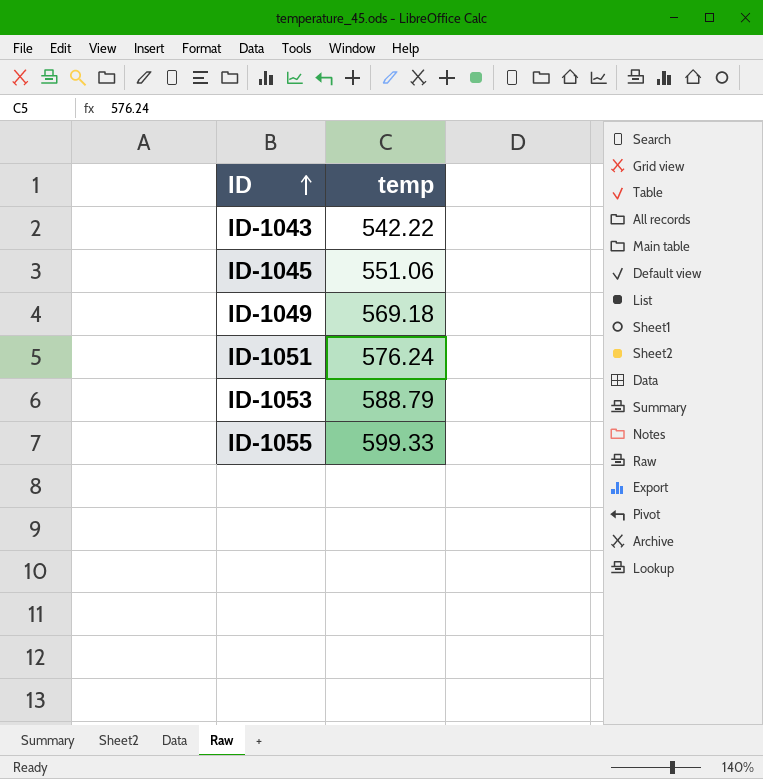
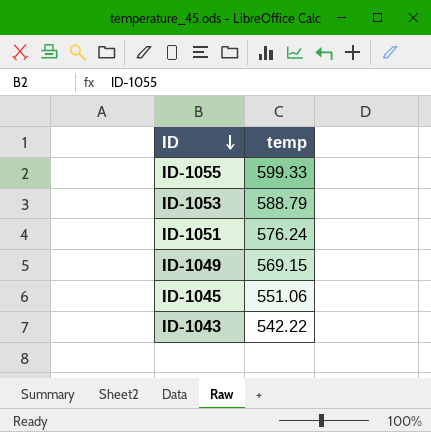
row order: ID ascending -> ID descending
ID-1049 | temp: 569.18 -> 569.15

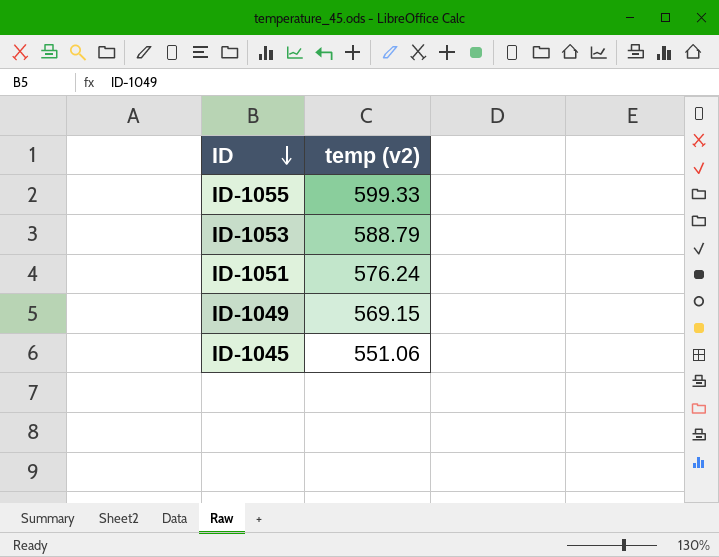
column name: temp -> temp (v2)
row ID-1043: 542.22 -> none

